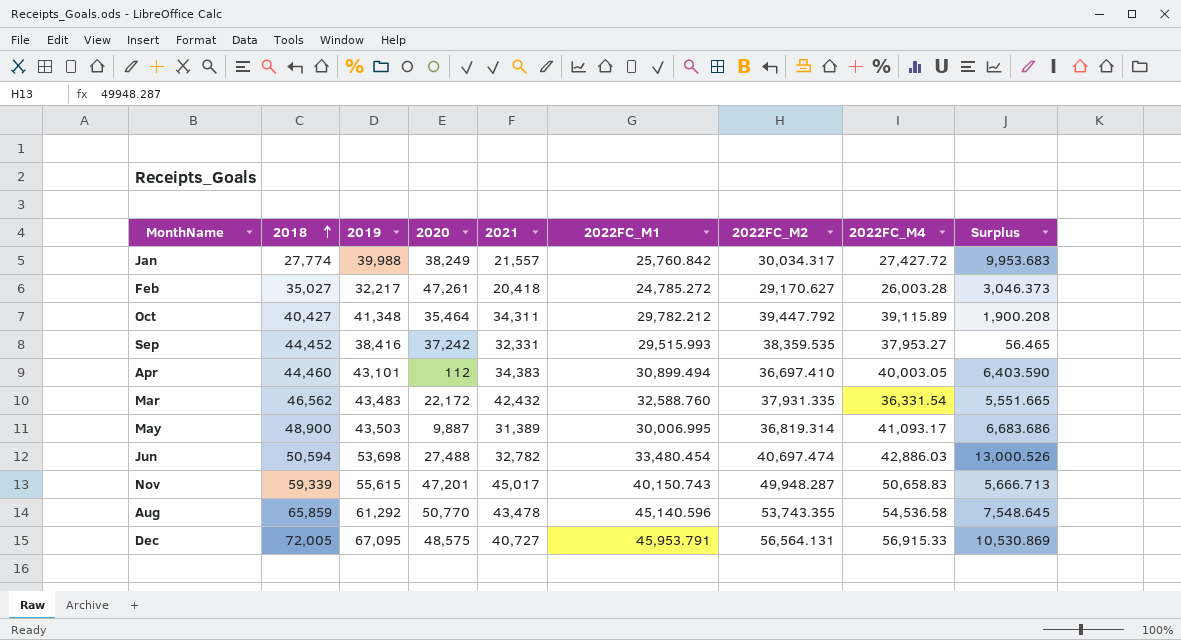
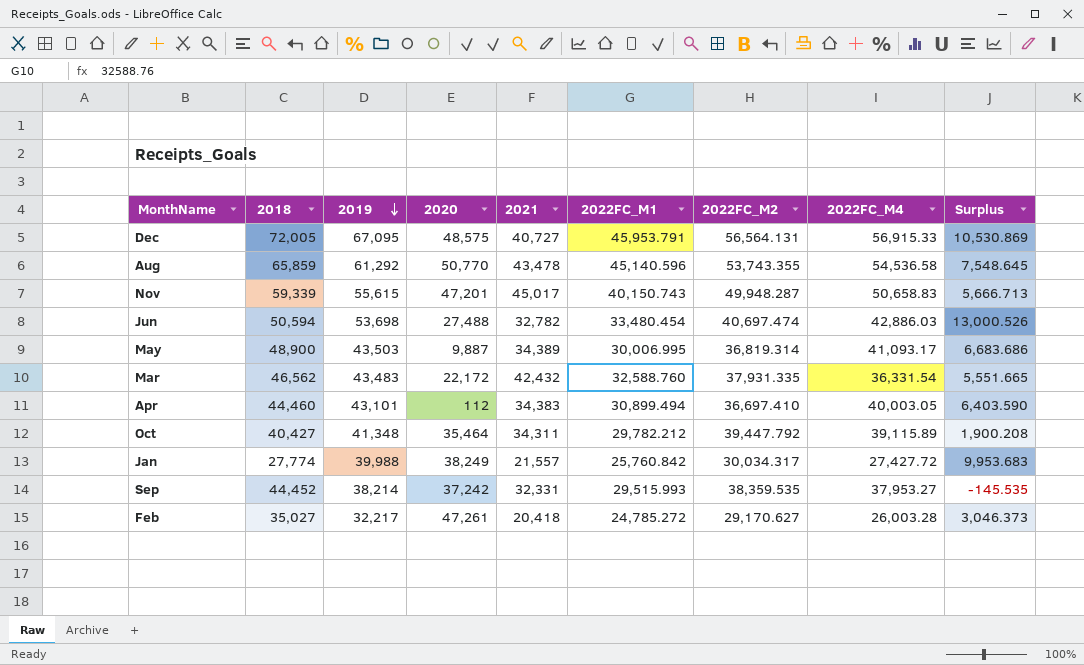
row order: 2018 ascending -> 2019 descending
May | 2021: 31,389 -> 34,389
Sep | 2019: 38,416 -> 38,214
Sep | Surplus: 56.465 -> -145.535

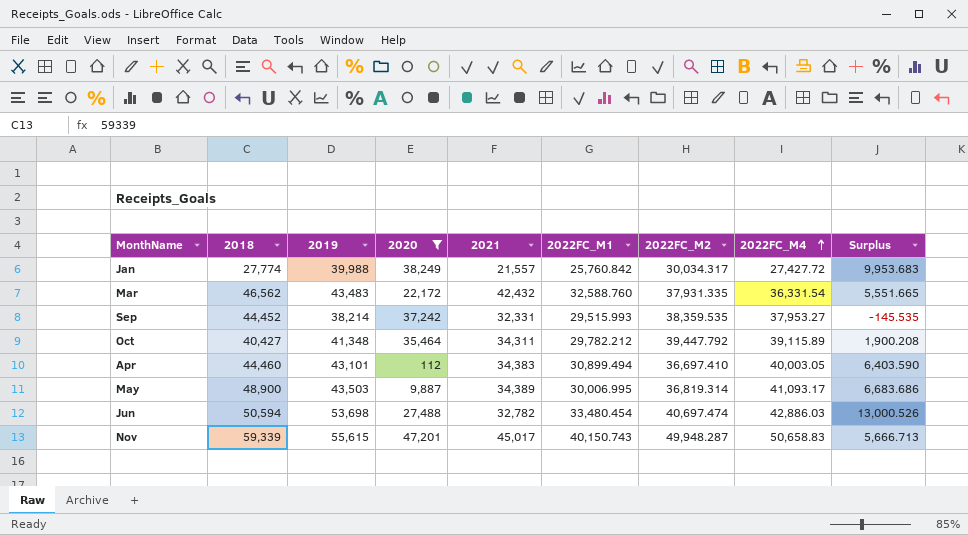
filter: none -> 2020 <= 47,201
row order: 2019 descending -> 2022FC_M4 ascending

